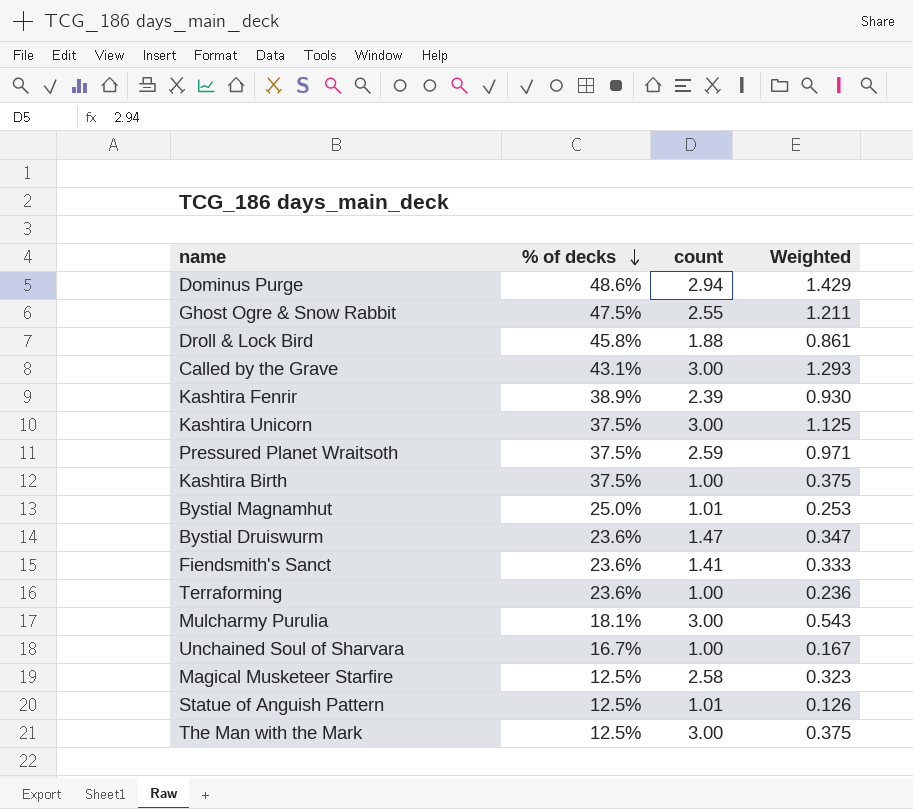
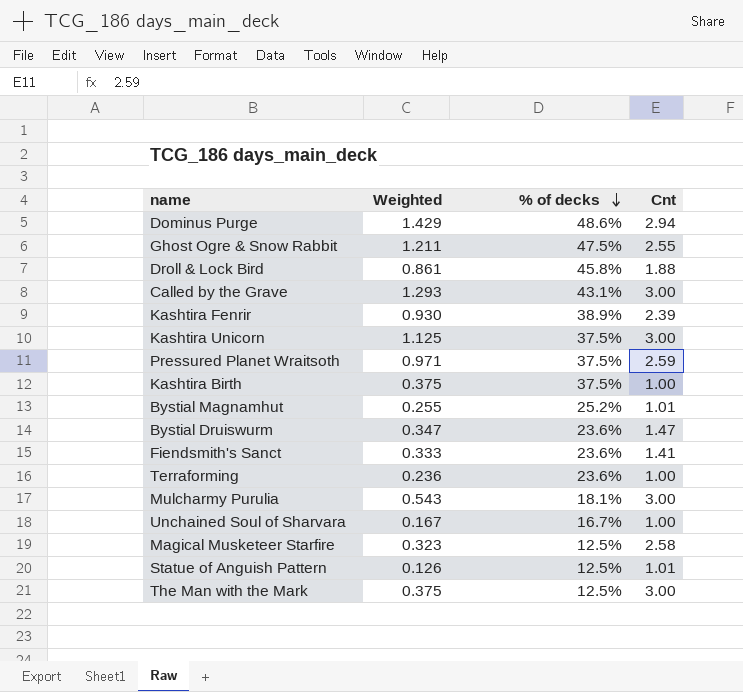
column Weighted | position: 4 -> 2
column name: count -> Cnt
Bystial Magnamhut | Weighted: 0.253 -> 0.255
Bystial Magnamhut | % of decks: 25.0% -> 25.2%

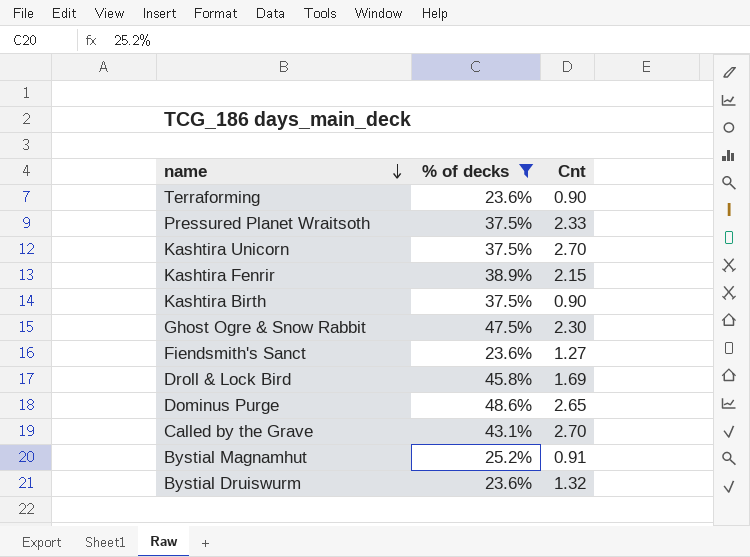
filter: none -> % of decks >= 23.6%
row order: % of decks descending -> name descending
column Weighted | formula: [% of decks] * [Cnt] -> none
Terraforming | Cnt: 1.00 -> 0.90
Pressured Planet Wraitsoth | Cnt: 2.59 -> 2.33
Kashtira Unicorn | Cnt: 3.00 -> 2.70
Kashtira Fenrir | Cnt: 2.39 -> 2.15
Kashtira Birth | Cnt: 1.00 -> 0.90
Ghost Ogre & Snow Rabbit | Cnt: 2.55 -> 2.30
Fiendsmith's Sanct | Cnt: 1.41 -> 1.27
Droll & Lock Bird | Cnt: 1.88 -> 1.69
Dominus Purge | Cnt: 2.94 -> 2.65
Called by the Grave | Cnt: 3.00 -> 2.70
Bystial Magnamhut | Cnt: 1.01 -> 0.91
Bystial Druiswurm | Cnt: 1.47 -> 1.32

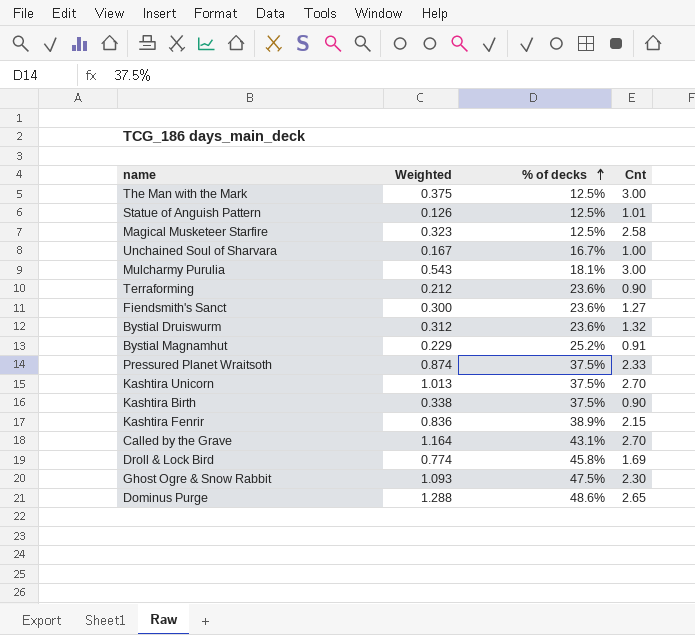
filter: % of decks >= 23.6% -> none
row order: name descending -> % of decks ascending
column Weighted | formula: none -> [% of decks] * [Cnt]

